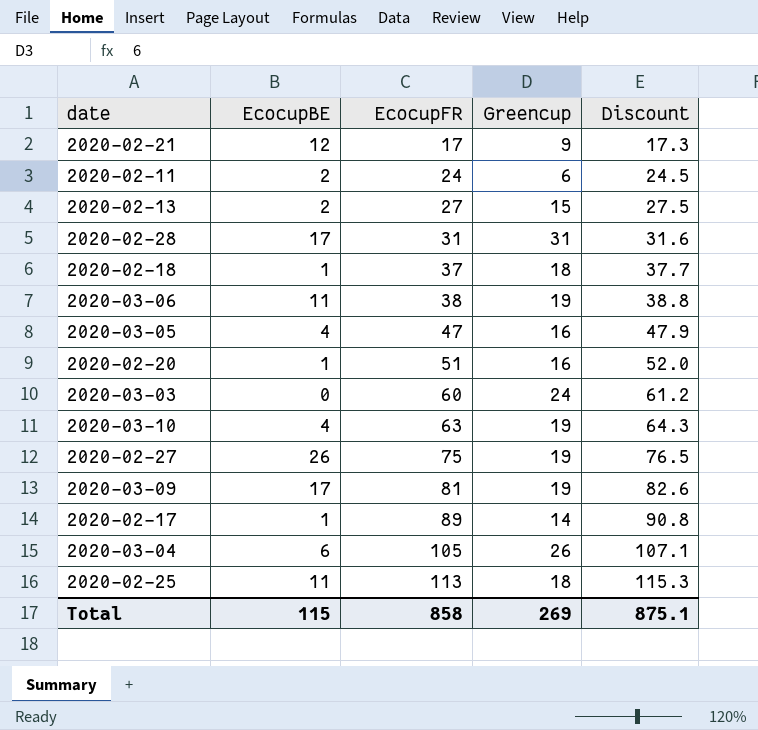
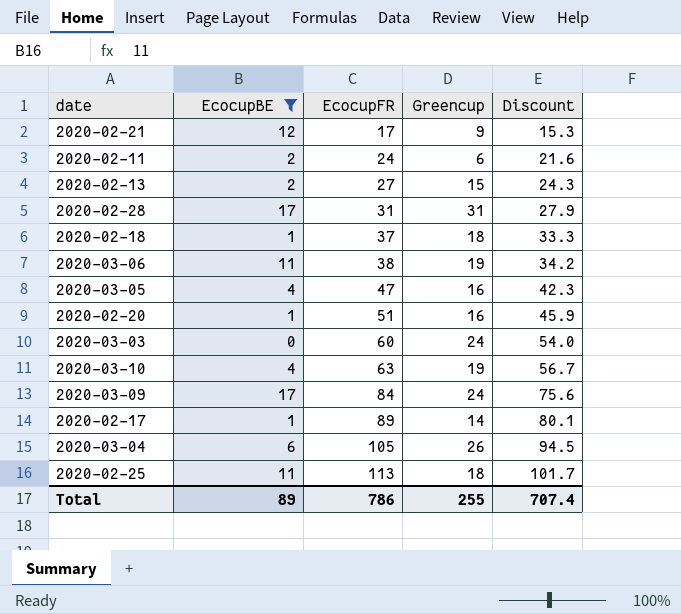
filter: none -> EcocupBE != 26
column Discount | formula: [EcocupFR] * 1.02 -> [EcocupFR] * 0.9
2020-03-09 | EcocupFR: 81 -> 84
2020-03-09 | Greencup: 19 -> 24
Total | EcocupBE: 115 -> 89
Total | EcocupFR: 858 -> 786
Total | Greencup: 269 -> 255
Total | Discount: 875.1 -> 707.4

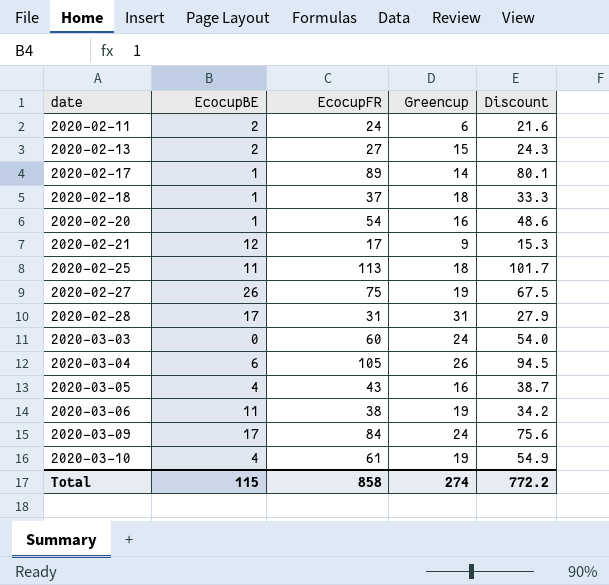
filter: EcocupBE != 26 -> none
row order: EcocupFR ascending -> date ascending
2020-02-20 | EcocupFR: 51 -> 54
2020-02-20 | Discount: 45.9 -> 48.6
2020-03-05 | EcocupFR: 47 -> 43
2020-03-05 | Discount: 42.3 -> 38.7
2020-03-10 | EcocupFR: 63 -> 61
2020-03-10 | Discount: 56.7 -> 54.9
Total | EcocupBE: 89 -> 115
Total | EcocupFR: 786 -> 858
Total | Greencup: 255 -> 274
Total | Discount: 707.4 -> 772.2

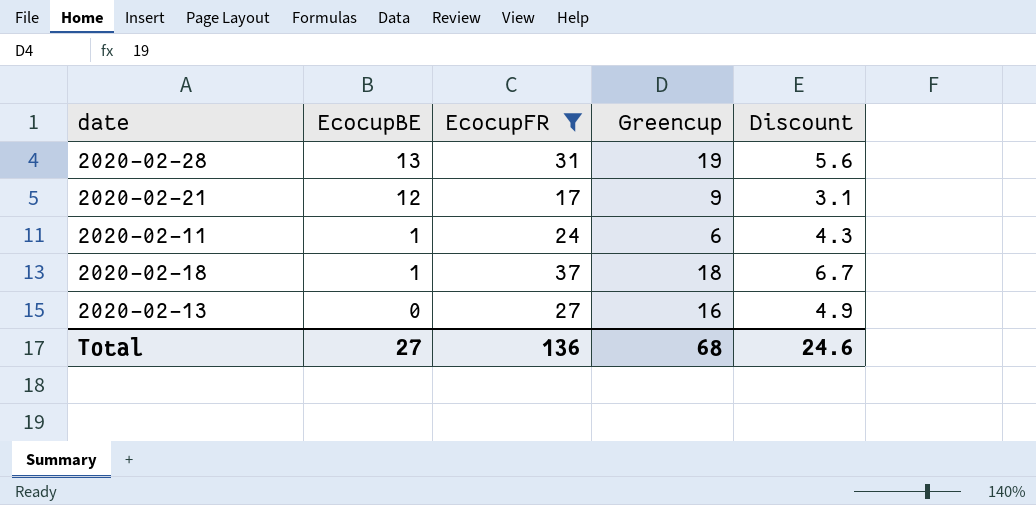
filter: none -> EcocupFR <= 37
row order: date ascending -> EcocupBE descending
column Discount | formula: [EcocupFR] * 0.9 -> [EcocupFR] * 0.18
2020-02-28 | EcocupBE: 17 -> 13
2020-02-28 | Greencup: 31 -> 19
2020-02-11 | EcocupBE: 2 -> 1
2020-02-13 | EcocupBE: 2 -> 0
2020-02-13 | Greencup: 15 -> 16
Total | EcocupBE: 115 -> 27
Total | EcocupFR: 858 -> 136
Total | Greencup: 274 -> 68
Total | Discount: 772.2 -> 24.6

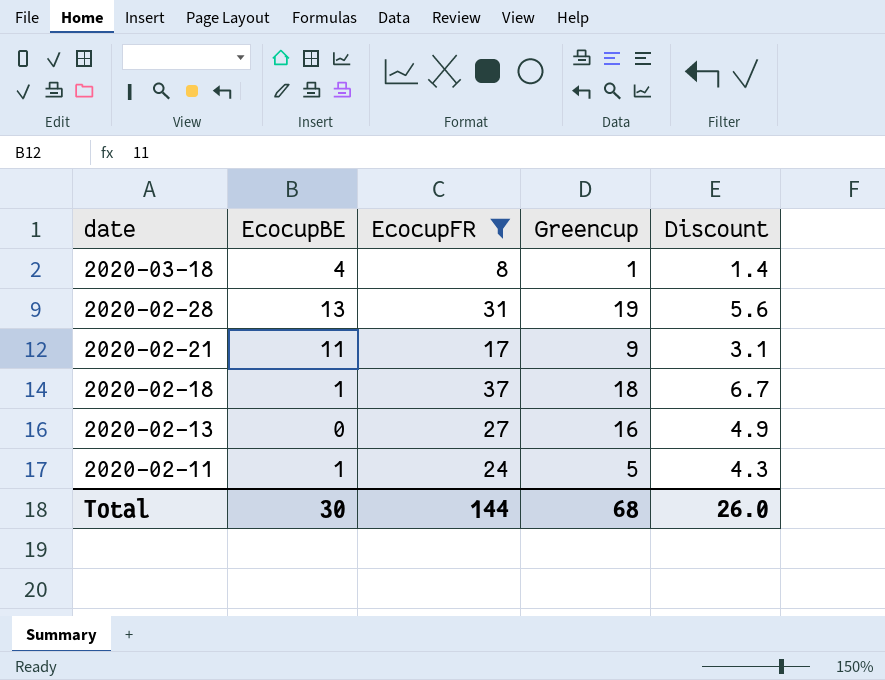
row order: EcocupBE descending -> date descending
row 2020-03-18: none -> 4 | 8 | 1 | 1.4
2020-02-21 | EcocupBE: 12 -> 11
2020-02-11 | Greencup: 6 -> 5
Total | EcocupBE: 27 -> 30
Total | EcocupFR: 136 -> 144
Total | Discount: 24.6 -> 26.0

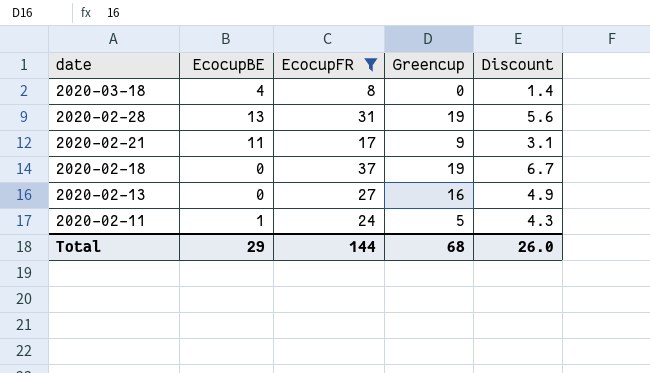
2020-03-18 | Greencup: 1 -> 0
2020-02-18 | EcocupBE: 1 -> 0
2020-02-18 | Greencup: 18 -> 19
Total | EcocupBE: 30 -> 29

